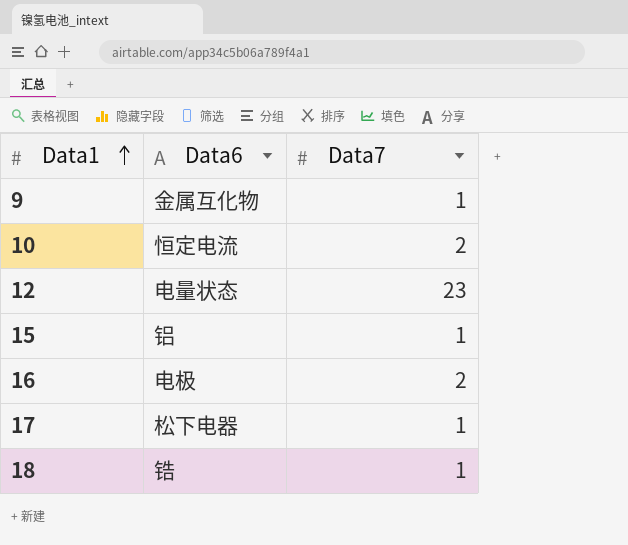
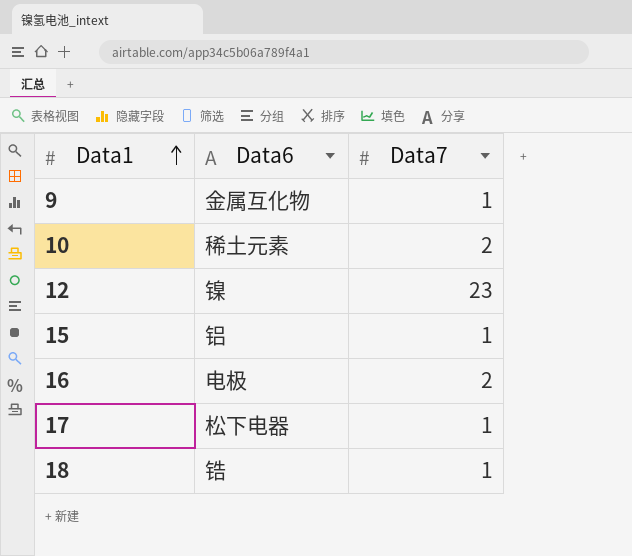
10 | Data6: 恒定电流 -> 稀土元素
12 | Data6: 电量状态 -> 镍

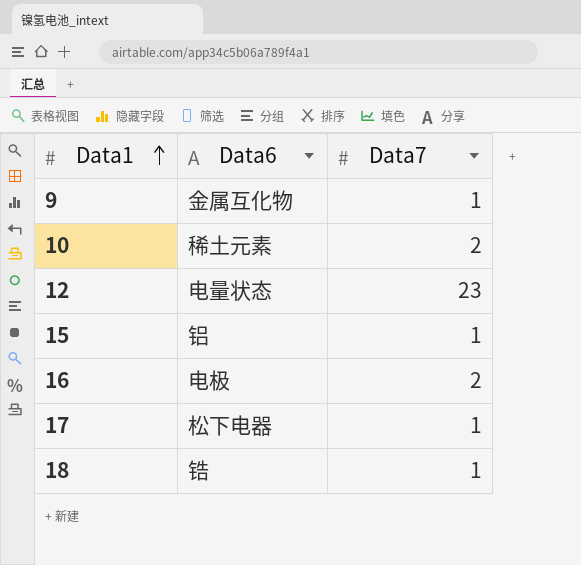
12 | Data6: 镍 -> 电量状态

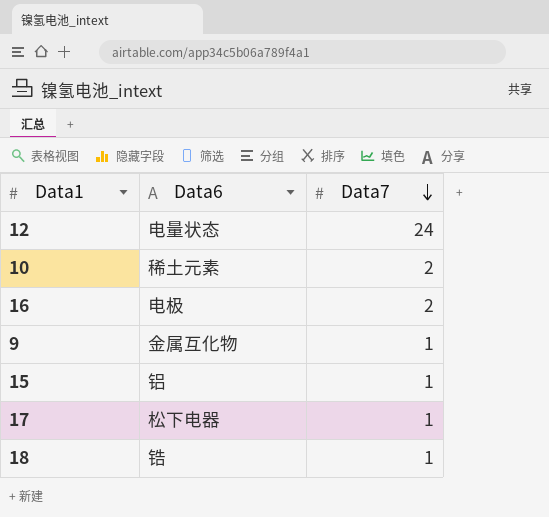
row order: Data1 ascending -> Data7 descending
12 | Data7: 23 -> 24

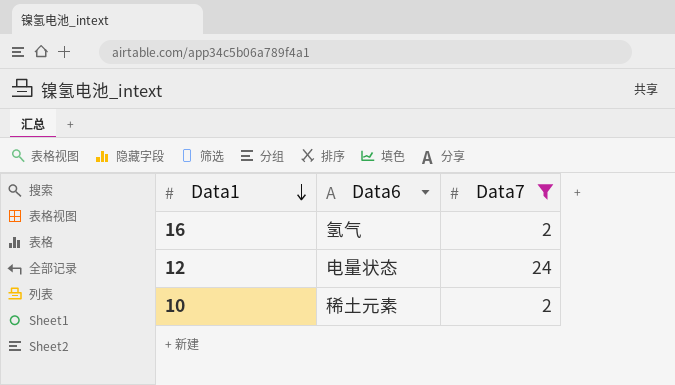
filter: none -> Data7 != 1
row order: Data7 descending -> Data1 descending
16 | Data6: 电极 -> 氢气

